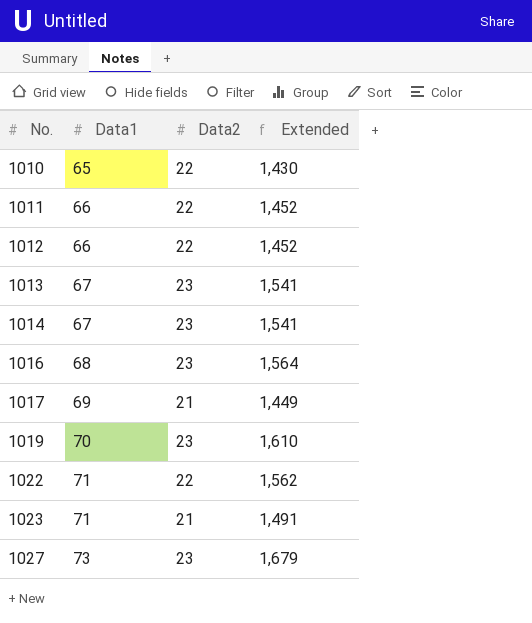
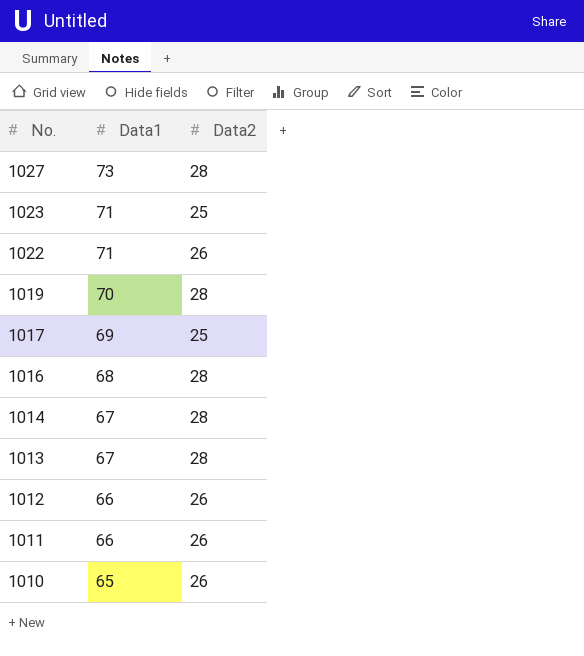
row order: No. ascending -> No. descending
column Extended | formula: [Data1] * [Data2] -> none
1027 | Data2: 23 -> 28
1023 | Data2: 21 -> 25
1022 | Data2: 22 -> 26
1019 | Data2: 23 -> 28
1017 | Data2: 21 -> 25
1016 | Data2: 23 -> 28
1014 | Data2: 23 -> 28
1013 | Data2: 23 -> 28
1012 | Data2: 22 -> 26
1011 | Data2: 22 -> 26
1010 | Data2: 22 -> 26

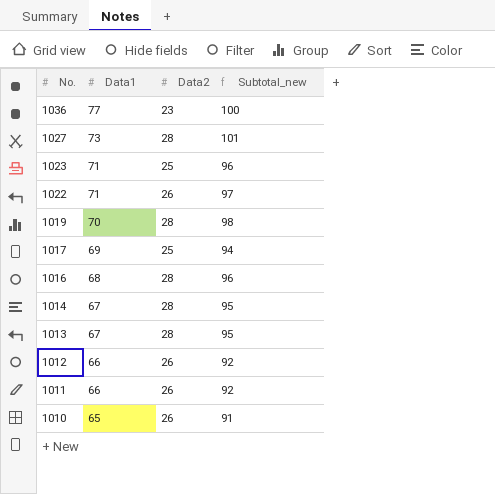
column Subtotal_new | formula: none -> [Data1] + [Data2]
row 1036: none -> 77 | 23 | 100

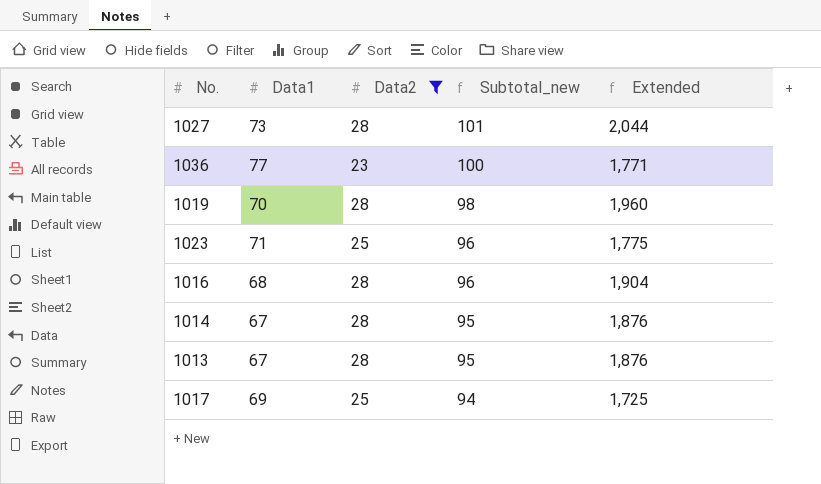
filter: none -> Data2 != 26
row order: No. descending -> Subtotal_new descending
column Extended | formula: none -> [Data1] * [Data2]

